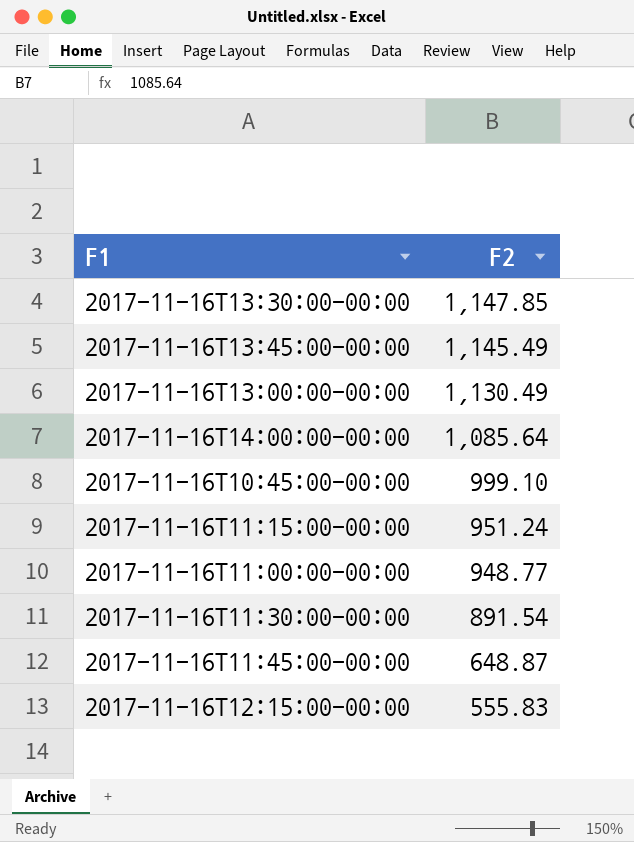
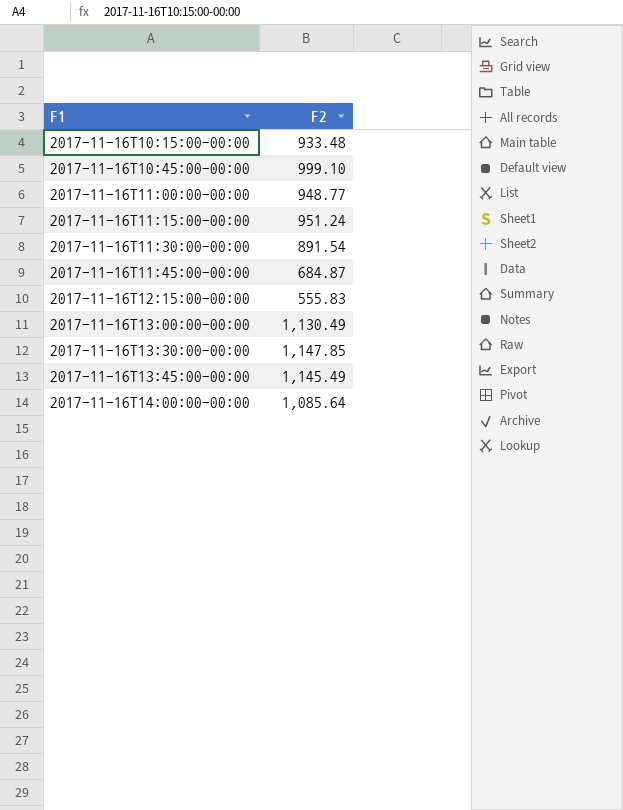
row order: F2 descending -> F1 ascending
row 2017-11-16T10:15:00-00:00: none -> 933.48
2017-11-16T11:45:00-00:00 | F2: 648.87 -> 684.87

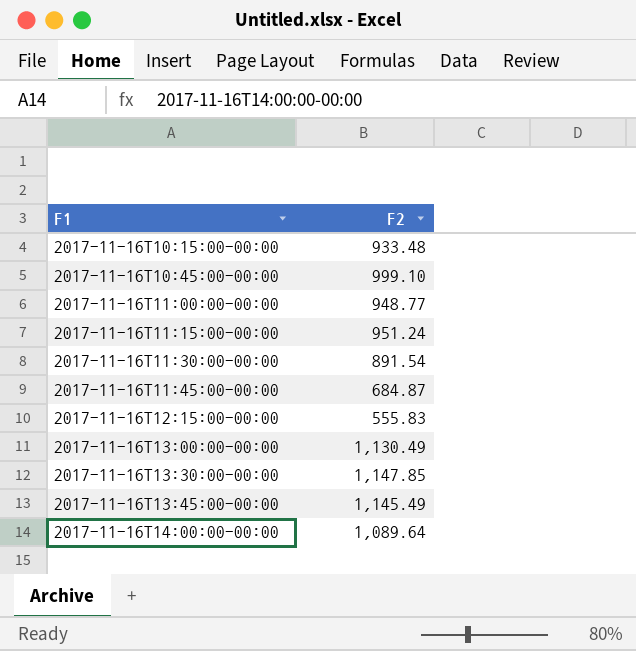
2017-11-16T14:00:00-00:00 | F2: 1,085.64 -> 1,089.64

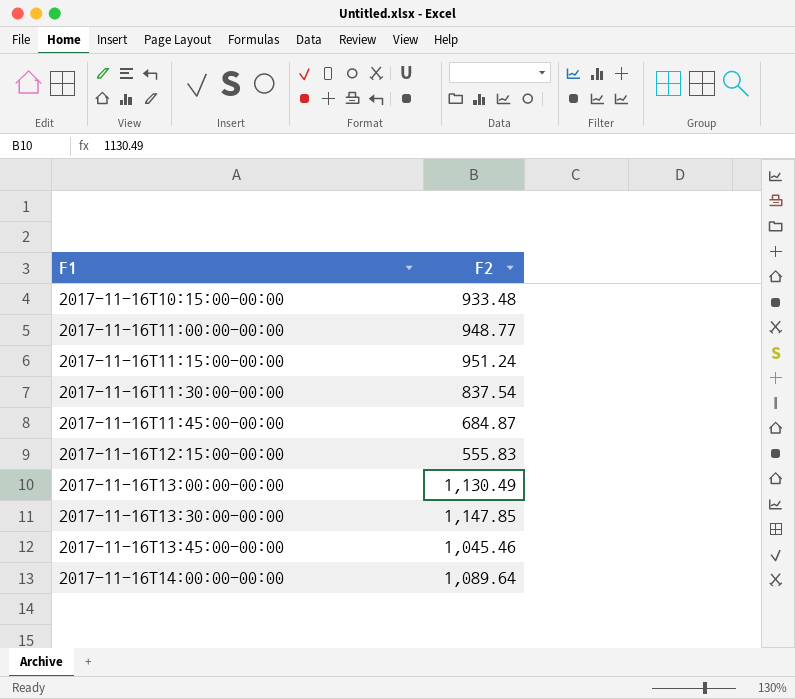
row 2017-11-16T10:45:00-00:00: 999.10 -> none
2017-11-16T11:30:00-00:00 | F2: 891.54 -> 837.54
2017-11-16T13:45:00-00:00 | F2: 1,145.49 -> 1,045.46

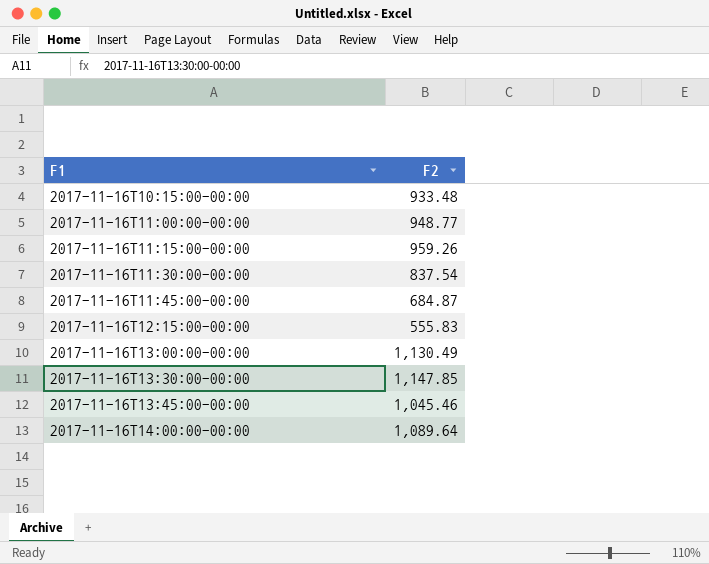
2017-11-16T11:15:00-00:00 | F2: 951.24 -> 959.26

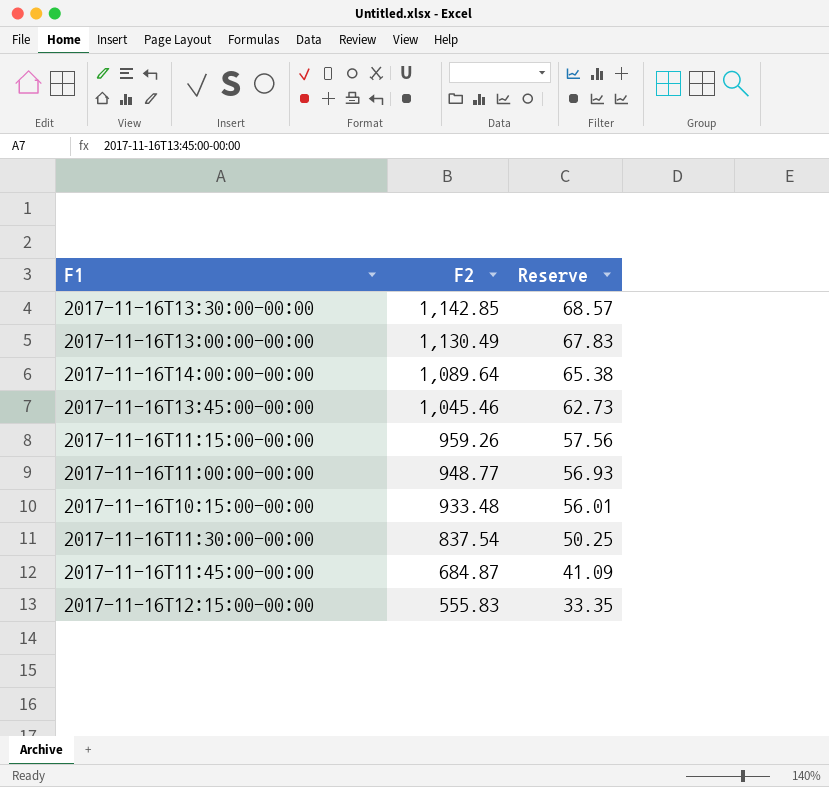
row order: F1 ascending -> F2 descending
column Reserve | formula: none -> [F2] * 0.06
2017-11-16T13:30:00-00:00 | F2: 1,147.85 -> 1,142.85

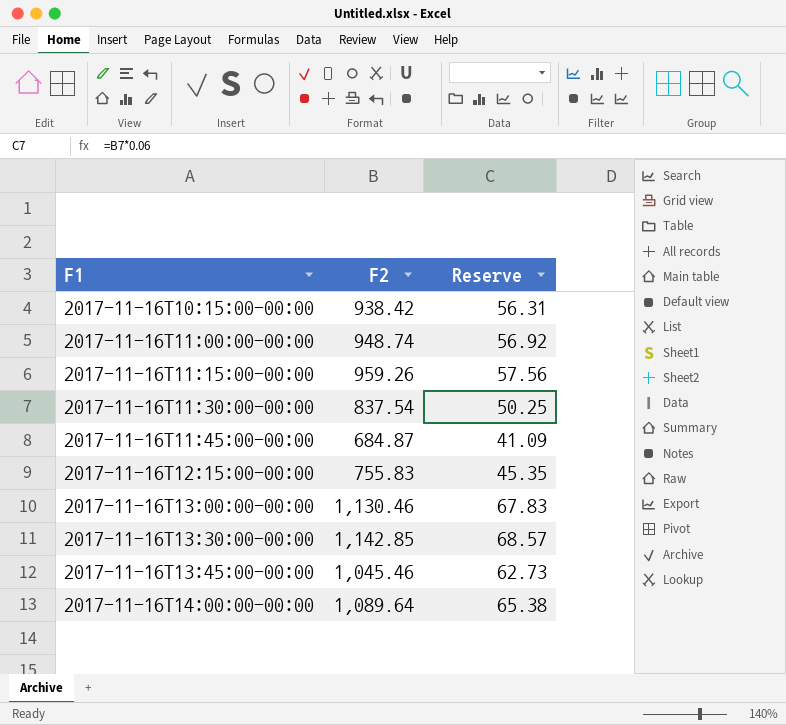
row order: F2 descending -> F1 ascending
2017-11-16T10:15:00-00:00 | F2: 933.48 -> 938.42
2017-11-16T10:15:00-00:00 | Reserve: 56.01 -> 56.31
2017-11-16T11:00:00-00:00 | F2: 948.77 -> 948.74
2017-11-16T11:00:00-00:00 | Reserve: 56.93 -> 56.92
2017-11-16T12:15:00-00:00 | F2: 555.83 -> 755.83
2017-11-16T12:15:00-00:00 | Reserve: 33.35 -> 45.35
2017-11-16T13:00:00-00:00 | F2: 1,130.49 -> 1,130.46

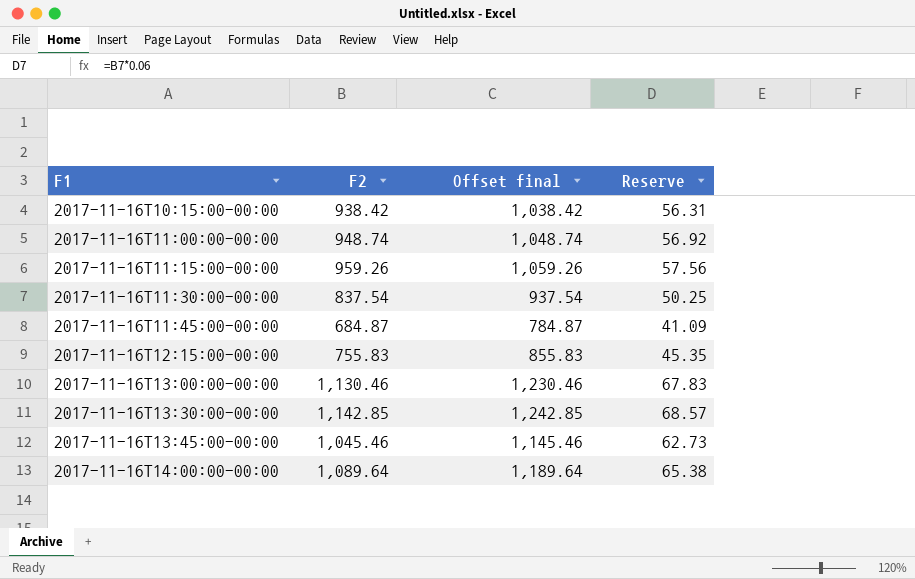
column Offset final | formula: none -> [F2] + 100

